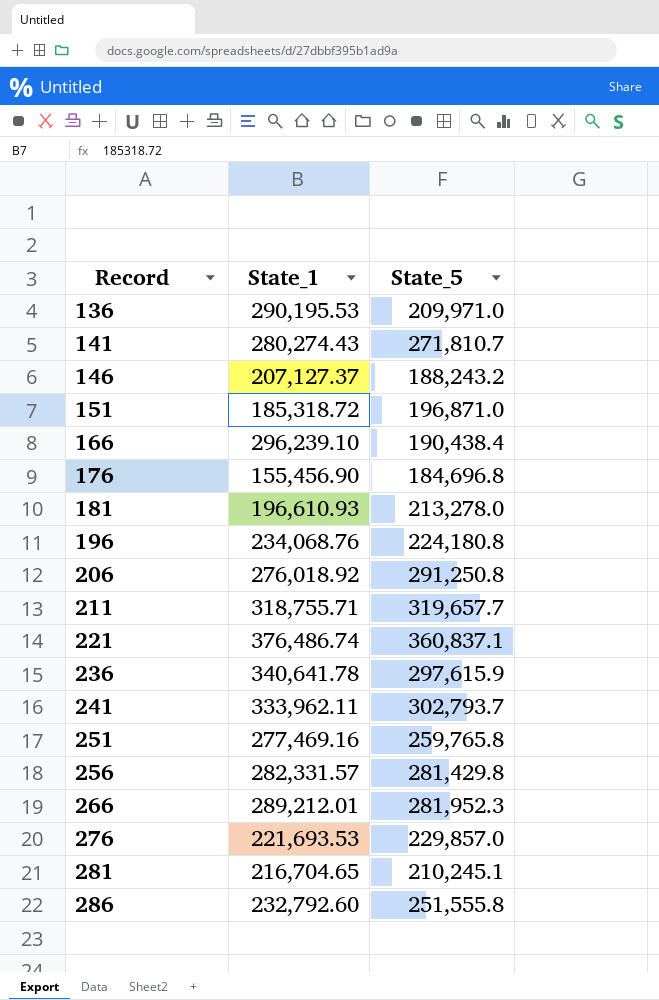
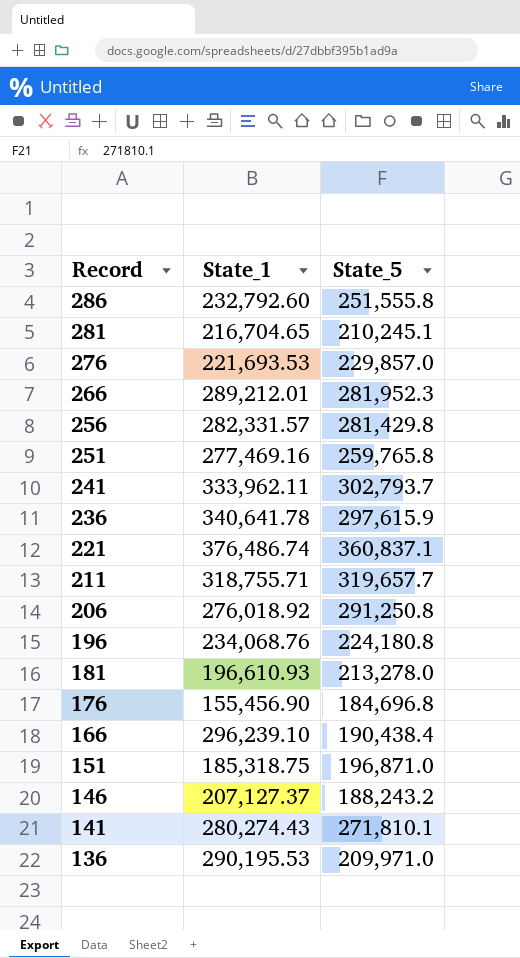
row order: Record ascending -> Record descending
151 | State_1: 185,318.72 -> 185,318.75
141 | State_5: 271,810.7 -> 271,810.1

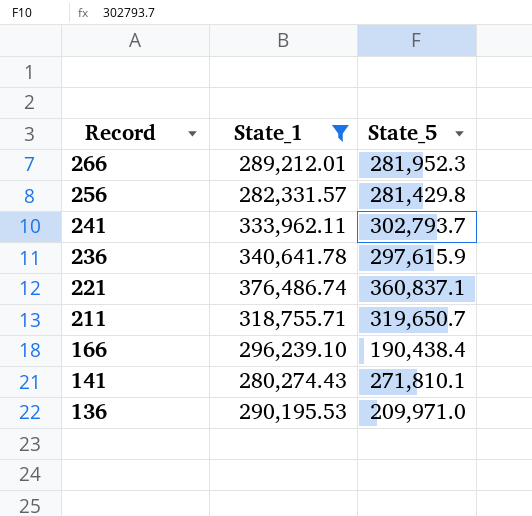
filter: none -> State_1 >= 280,274.43
211 | State_5: 319,657.7 -> 319,650.7

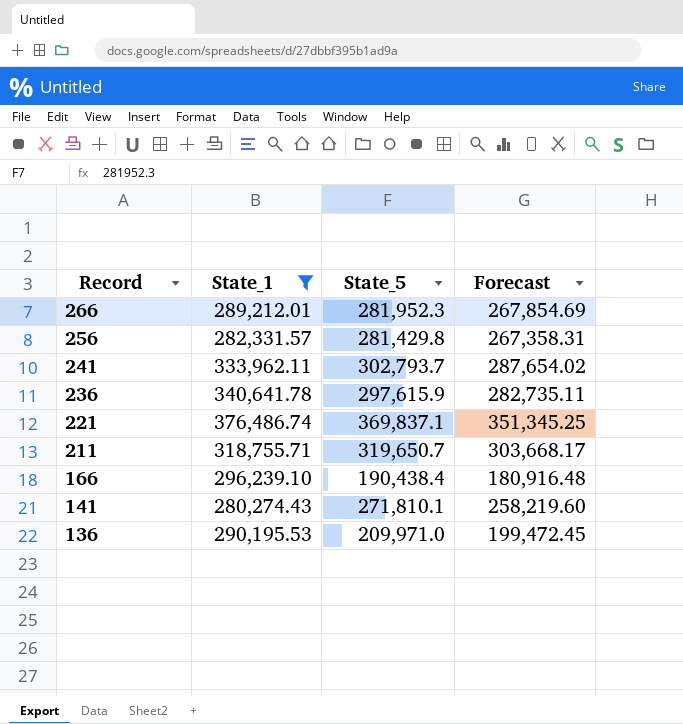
column Forecast | formula: none -> [State_5] * 0.95
221 | State_5: 360,837.1 -> 369,837.1

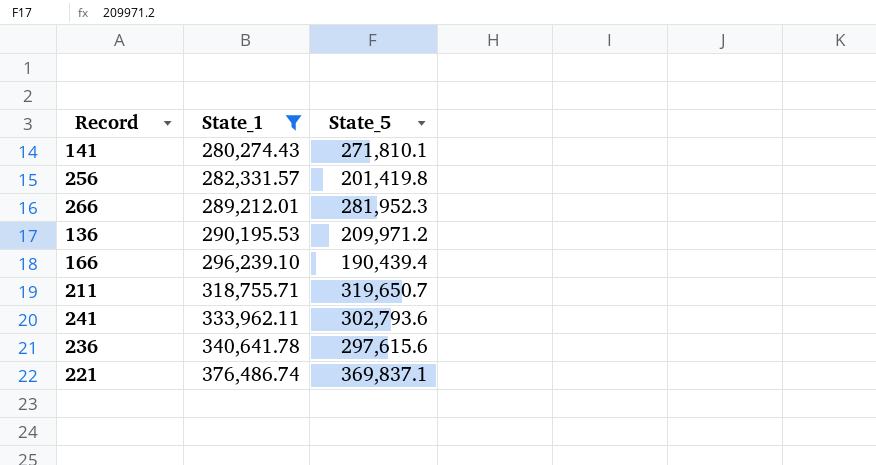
row order: Record descending -> State_1 ascending
column Forecast | formula: [State_5] * 0.95 -> none
256 | State_5: 281,429.8 -> 201,419.8
136 | State_5: 209,971.0 -> 209,971.2
166 | State_5: 190,438.4 -> 190,439.4
241 | State_5: 302,793.7 -> 302,793.6
236 | State_5: 297,615.9 -> 297,615.6

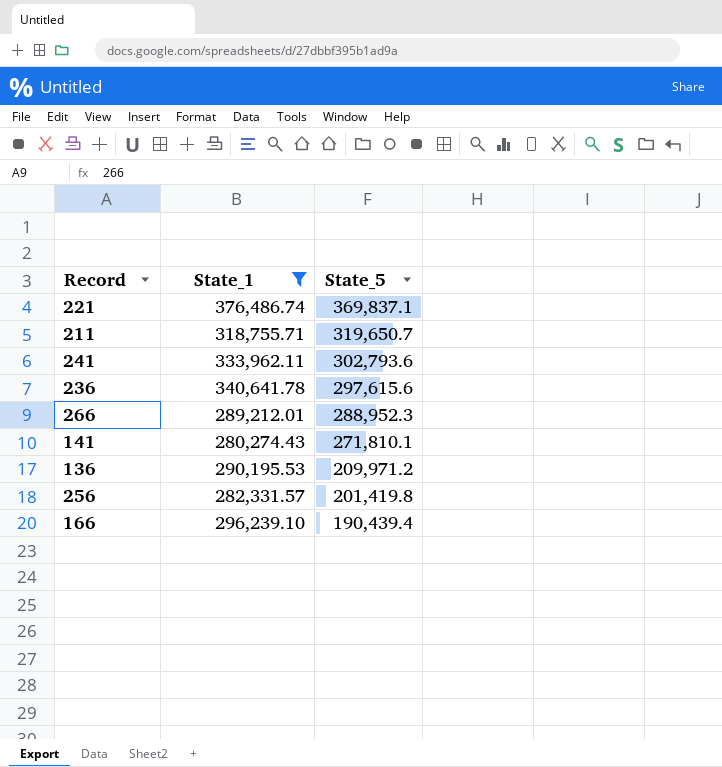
row order: State_1 ascending -> State_5 descending
266 | State_5: 281,952.3 -> 288,952.3

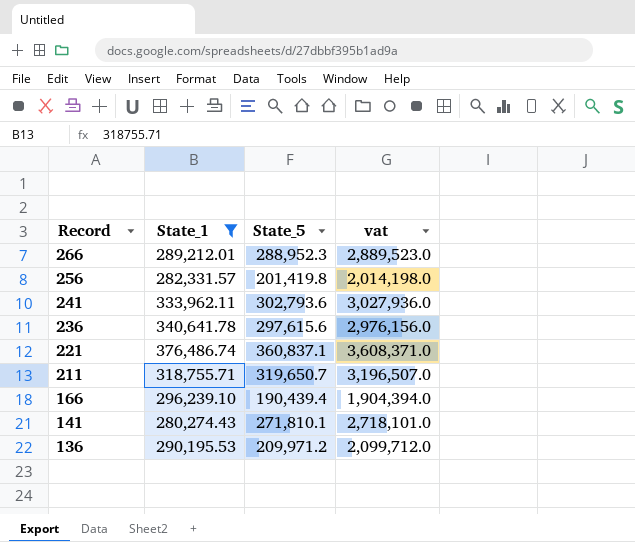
row order: State_5 descending -> Record descending
column vat | formula: none -> [State_5] * 10
221 | State_5: 369,837.1 -> 360,837.1

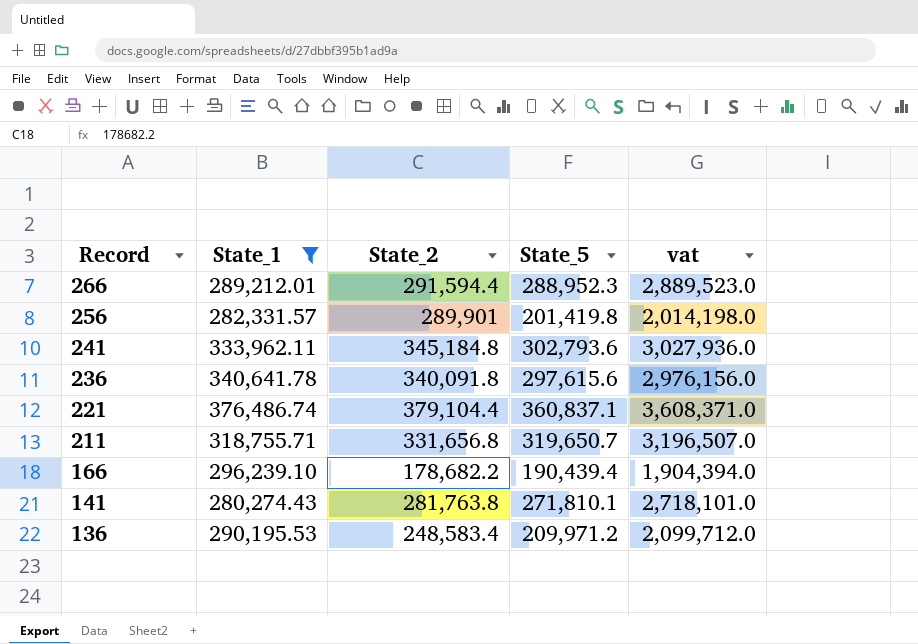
column State_2 | position: none -> 3

